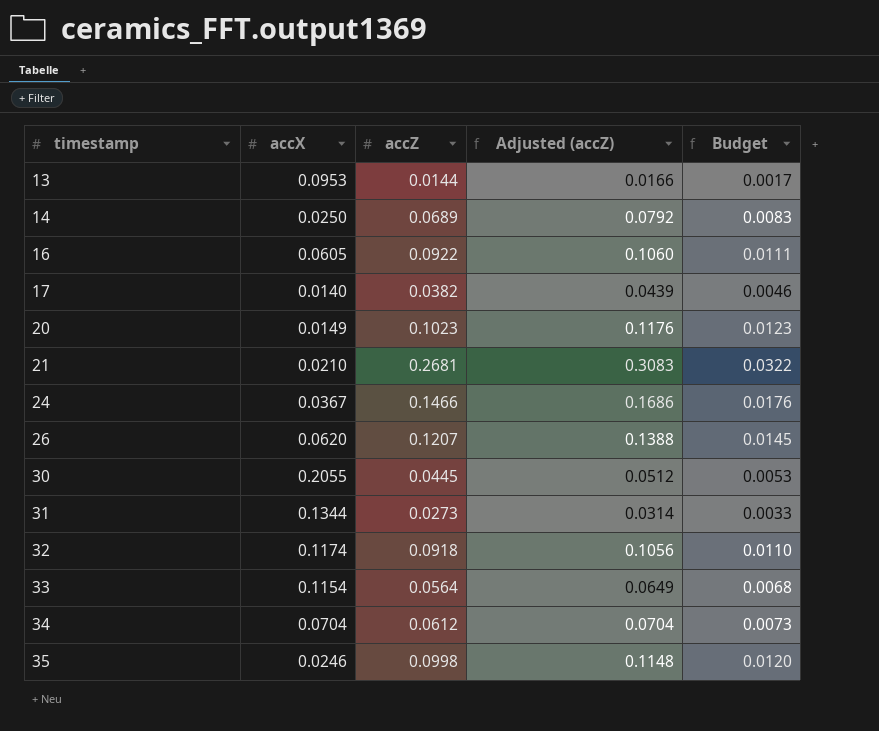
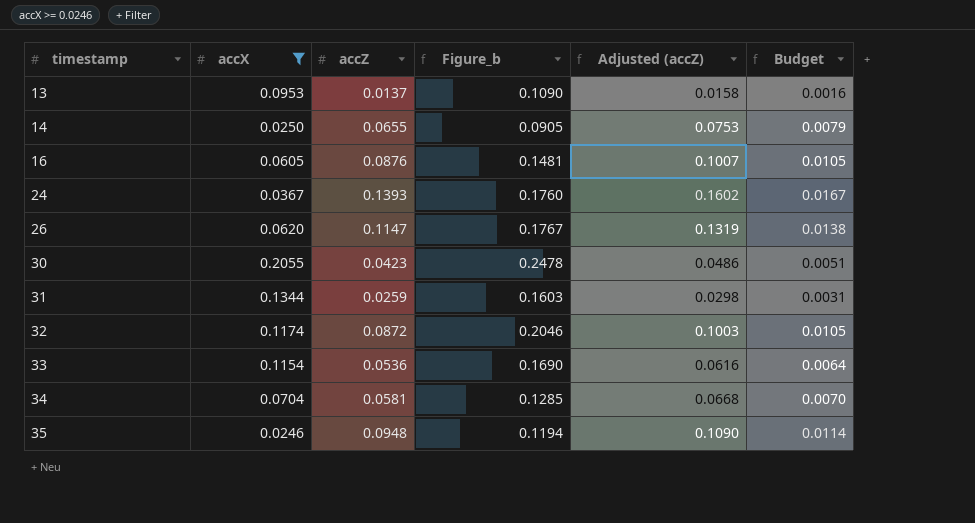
filter: none -> accX >= 0.0246
column Figure_b | formula: none -> [accX] + [accZ]
13 | accZ: 0.0144 -> 0.0137
13 | Adjusted (accZ): 0.0166 -> 0.0158
13 | Budget: 0.0017 -> 0.0016
14 | accZ: 0.0689 -> 0.0655
14 | Adjusted (accZ): 0.0792 -> 0.0753
14 | Budget: 0.0083 -> 0.0079
16 | accZ: 0.0922 -> 0.0876
16 | Adjusted (accZ): 0.1060 -> 0.1007
16 | Budget: 0.0111 -> 0.0105
24 | accZ: 0.1466 -> 0.1393
24 | Adjusted (accZ): 0.1686 -> 0.1602
24 | Budget: 0.0176 -> 0.0167
26 | accZ: 0.1207 -> 0.1147
26 | Adjusted (accZ): 0.1388 -> 0.1319
26 | Budget: 0.0145 -> 0.0138
30 | accZ: 0.0445 -> 0.0423
30 | Adjusted (accZ): 0.0512 -> 0.0486
30 | Budget: 0.0053 -> 0.0051
31 | accZ: 0.0273 -> 0.0259
31 | Adjusted (accZ): 0.0314 -> 0.0298
31 | Budget: 0.0033 -> 0.0031
32 | accZ: 0.0918 -> 0.0872
32 | Adjusted (accZ): 0.1056 -> 0.1003
32 | Budget: 0.0110 -> 0.0105
33 | accZ: 0.0564 -> 0.0536
33 | Adjusted (accZ): 0.0649 -> 0.0616
33 | Budget: 0.0068 -> 0.0064
34 | accZ: 0.0612 -> 0.0581
34 | Adjusted (accZ): 0.0704 -> 0.0668
34 | Budget: 0.0073 -> 0.0070
35 | accZ: 0.0998 -> 0.0948
35 | Adjusted (accZ): 0.1148 -> 0.1090
35 | Budget: 0.0120 -> 0.0114

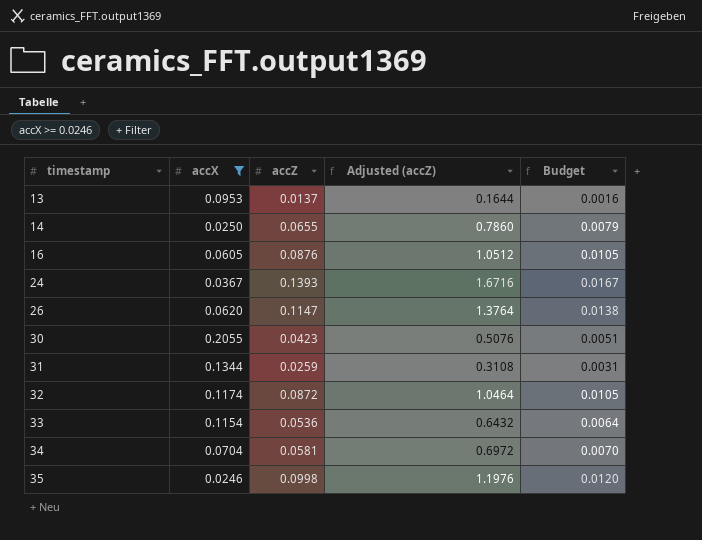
column Figure_b | formula: [accX] + [accZ] -> none
column Adjusted (accZ) | formula: [accZ] * 1.15 -> [accZ] * 12
35 | accZ: 0.0948 -> 0.0998
35 | Budget: 0.0114 -> 0.0120

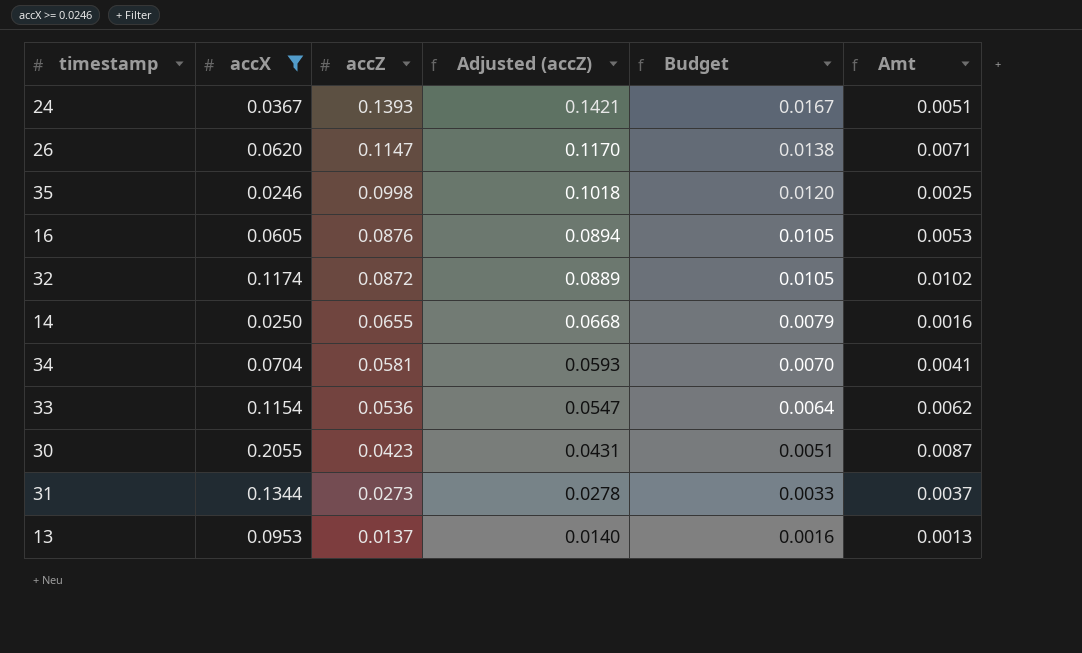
row order: timestamp ascending -> accZ descending
column Adjusted (accZ) | formula: [accZ] * 12 -> [accZ] * 1.02
column Amt | formula: none -> [accX] * [accZ]
31 | accZ: 0.0259 -> 0.0273
31 | Budget: 0.0031 -> 0.0033

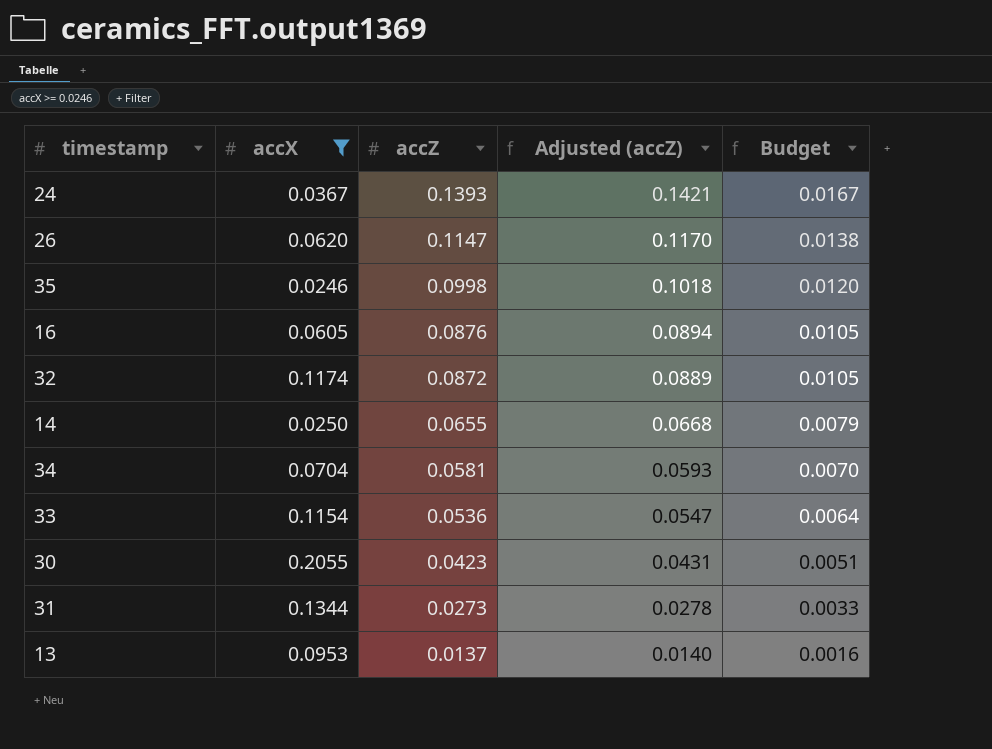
column Amt | formula: [accX] * [accZ] -> none

